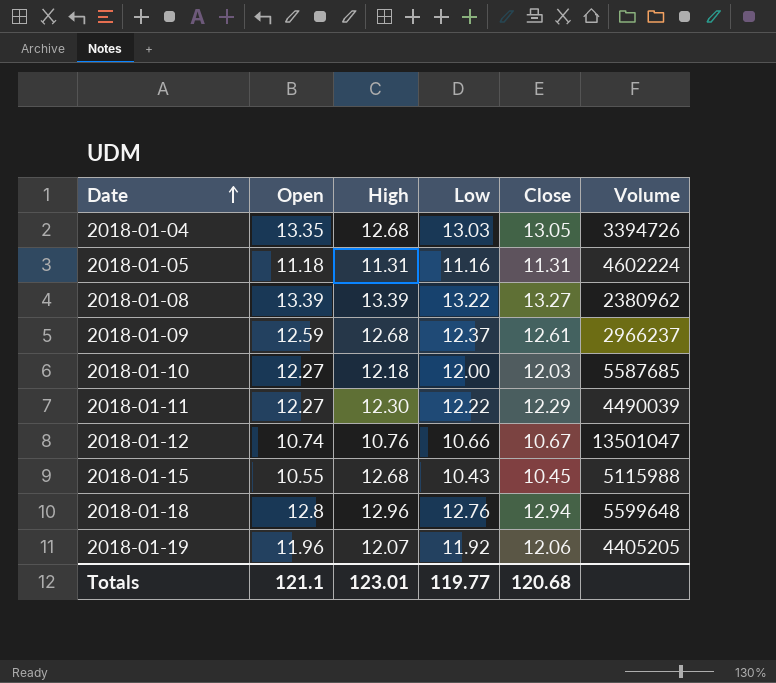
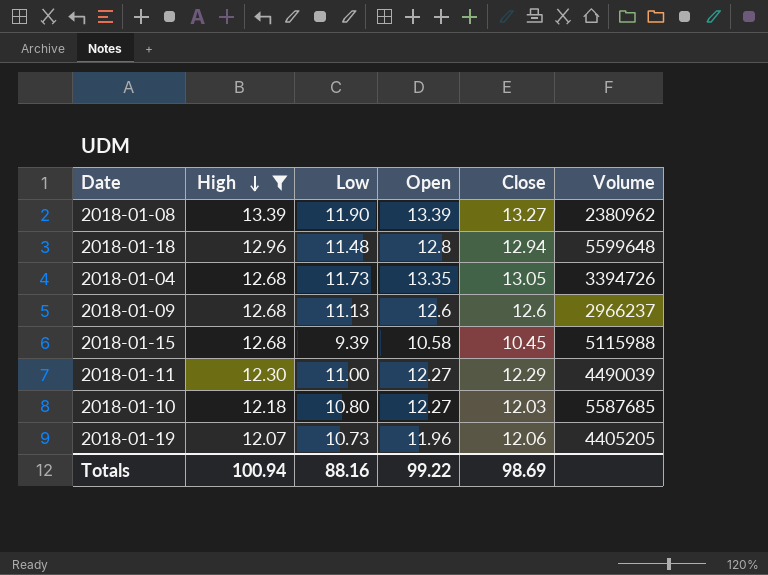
filter: none -> High >= 12.07
row order: Date ascending -> High descending
column Open | position: 2 -> 4
2018-01-08 | Low: 13.22 -> 11.90
2018-01-18 | Low: 12.76 -> 11.48
2018-01-04 | Low: 13.03 -> 11.73
2018-01-09 | Low: 12.37 -> 11.13
2018-01-09 | Open: 12.59 -> 12.6
2018-01-09 | Close: 12.61 -> 12.6
2018-01-15 | Low: 10.43 -> 9.39
2018-01-15 | Open: 10.55 -> 10.58
2018-01-11 | Low: 12.22 -> 11.00
2018-01-10 | Low: 12.00 -> 10.80
2018-01-19 | Low: 11.92 -> 10.73
Totals | High: 123.01 -> 100.94
Totals | Low: 119.77 -> 88.16
Totals | Open: 121.1 -> 99.22
Totals | Close: 120.68 -> 98.69

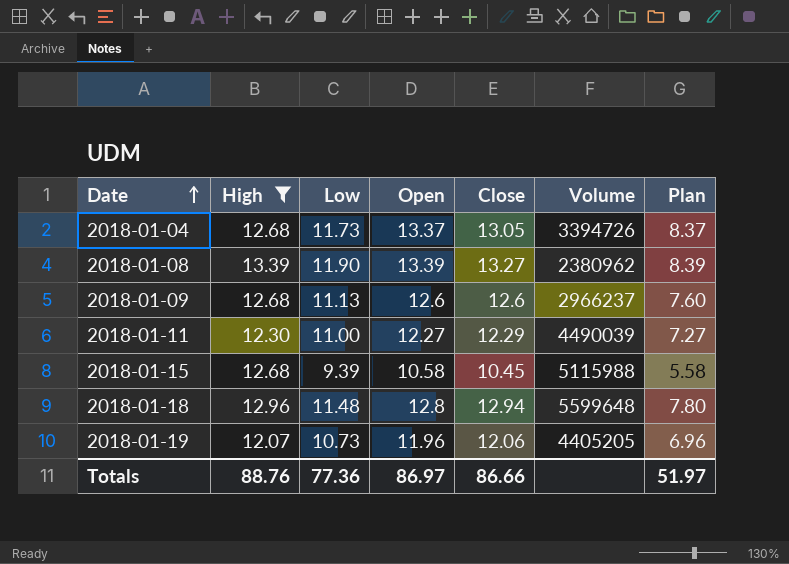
row order: High descending -> Date ascending
column Plan | formula: none -> [Open] - 5
row 2018-01-10: 12.18 | 10.80 | 12.27 | 12.03 | 5587685 -> none
2018-01-04 | Open: 13.35 -> 13.37
Totals | High: 100.94 -> 88.76
Totals | Low: 88.16 -> 77.36
Totals | Open: 99.22 -> 86.97
Totals | Close: 98.69 -> 86.66

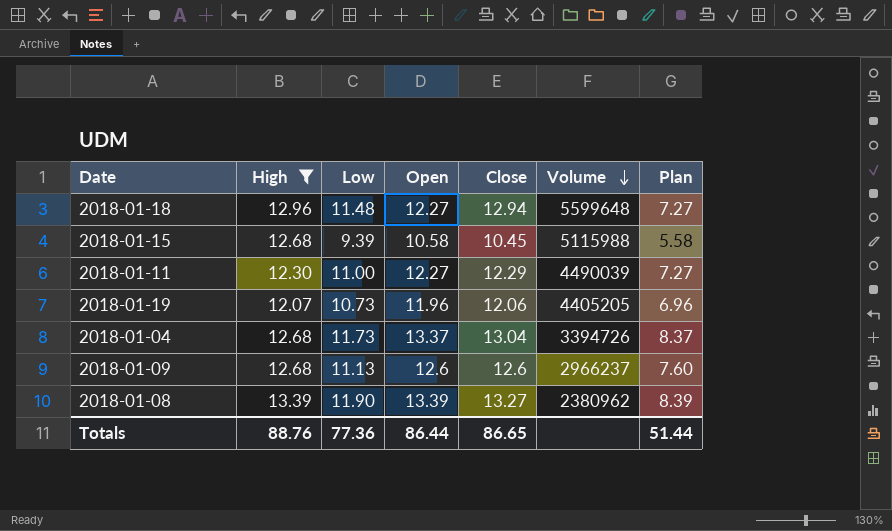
row order: Date ascending -> Volume descending
2018-01-18 | Open: 12.8 -> 12.27
2018-01-18 | Plan: 7.80 -> 7.27
2018-01-04 | Close: 13.05 -> 13.04
Totals | Open: 86.97 -> 86.44
Totals | Close: 86.66 -> 86.65
Totals | Plan: 51.97 -> 51.44

